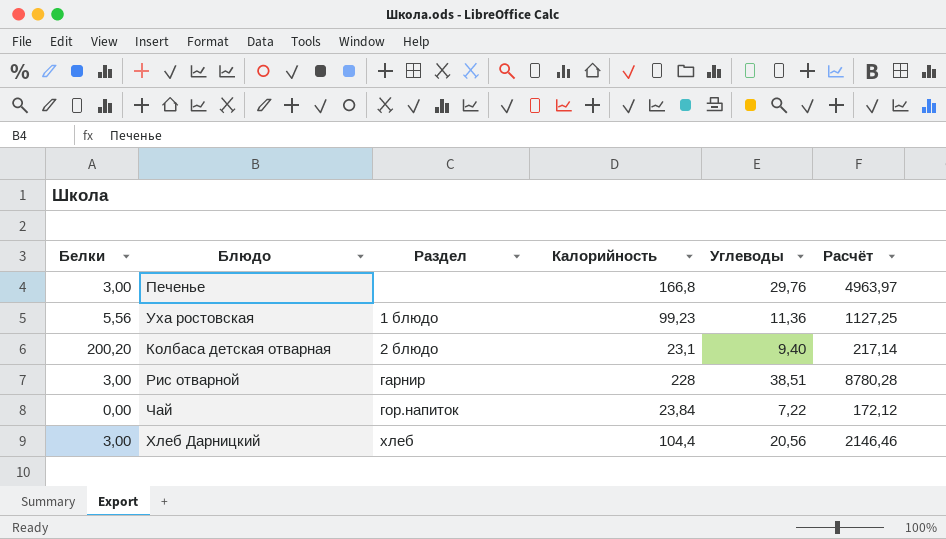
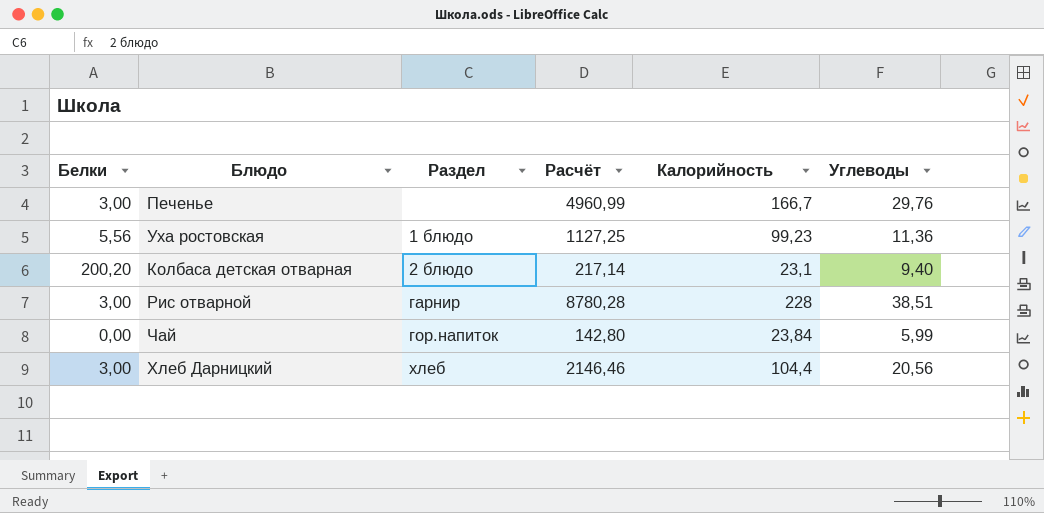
column Расчёт | position: 6 -> 4
Печенье | Расчёт: 4963,97 -> 4960,99
Печенье | Калорийность: 166,8 -> 166,7
Чай | Расчёт: 172,12 -> 142,80
Чай | Углеводы: 7,22 -> 5,99

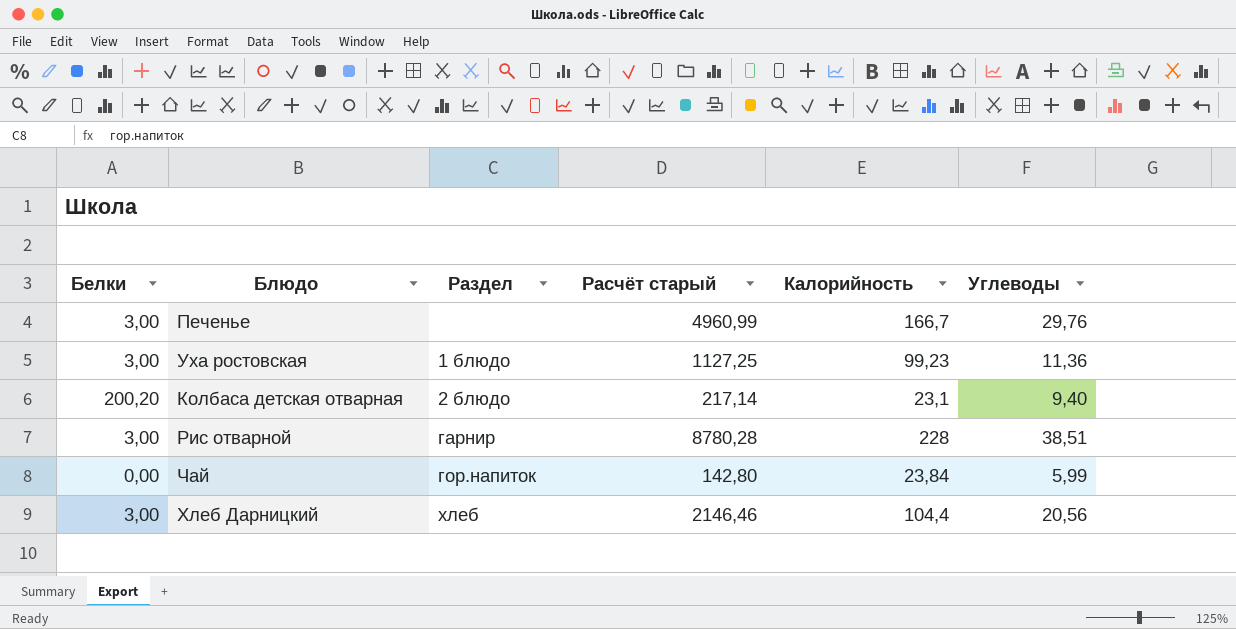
column name: Расчёт -> Расчёт старый
Уха ростовская | Белки: 5,56 -> 3,00

